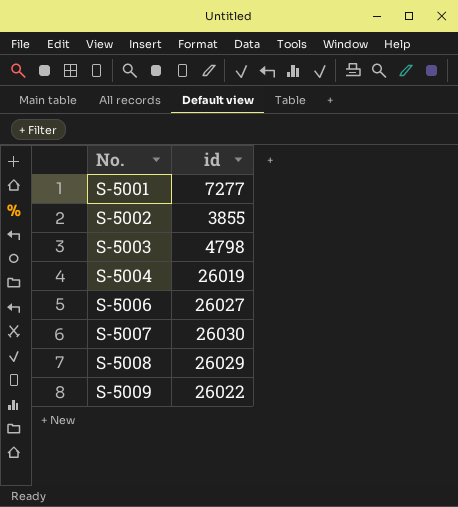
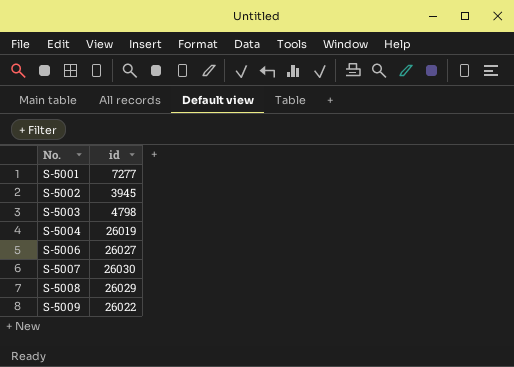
S-5002 | id: 3855 -> 3945

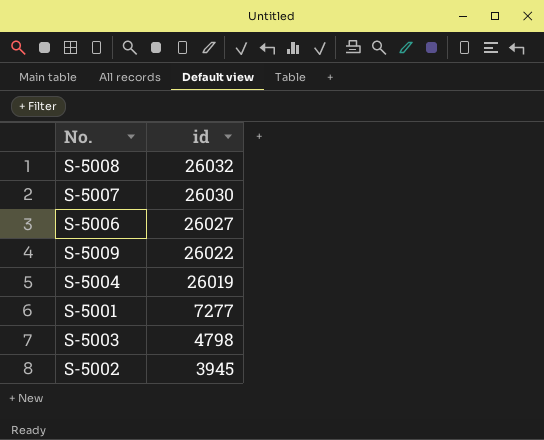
row order: No. ascending -> id descending
S-5008 | id: 26029 -> 26032

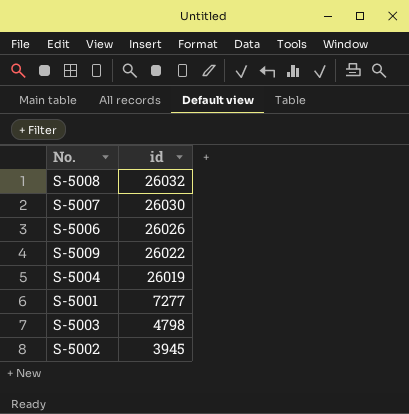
S-5006 | id: 26027 -> 26026

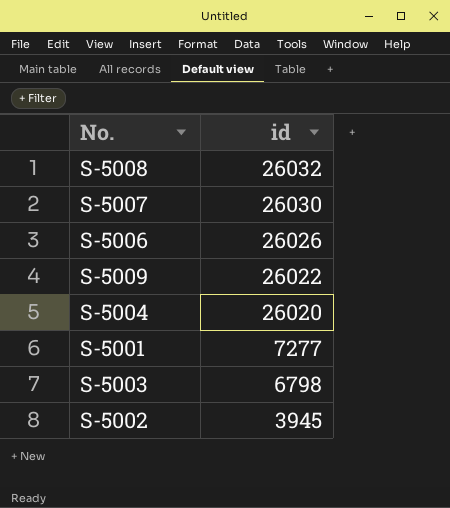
S-5004 | id: 26019 -> 26020
S-5003 | id: 4798 -> 6798

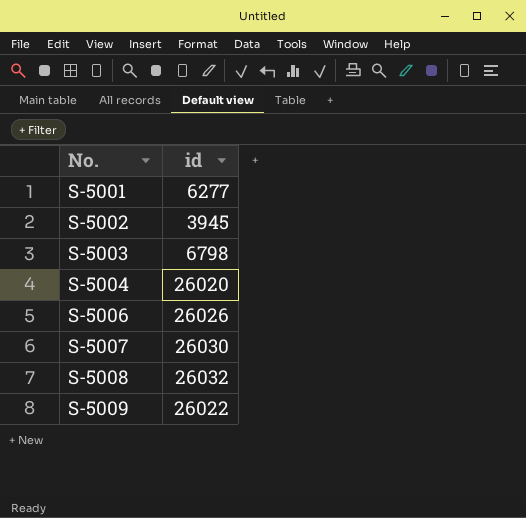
row order: id descending -> No. ascending
S-5001 | id: 7277 -> 6277

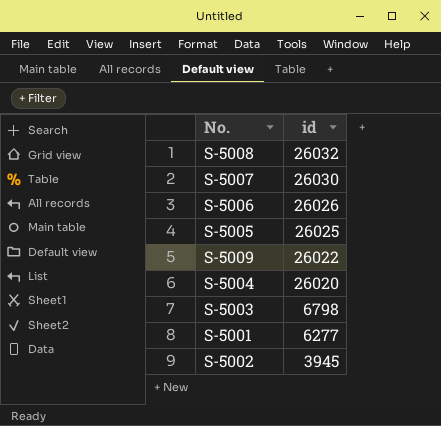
row order: No. ascending -> id descending
row S-5005: none -> 26025

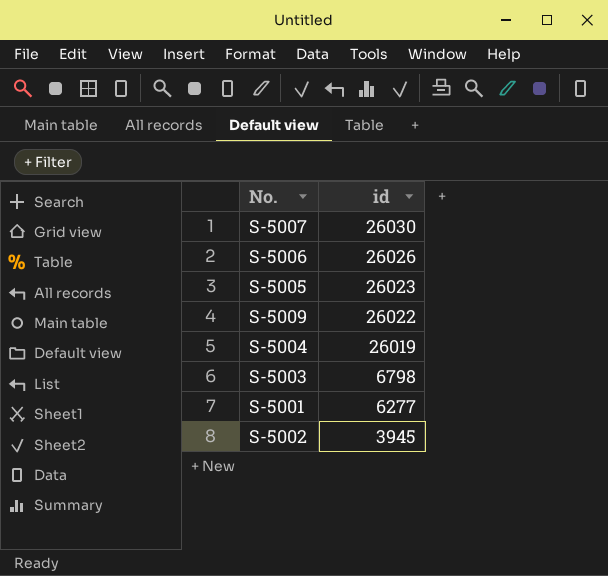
row S-5008: 26032 -> none
S-5005 | id: 26025 -> 26023
S-5004 | id: 26020 -> 26019

